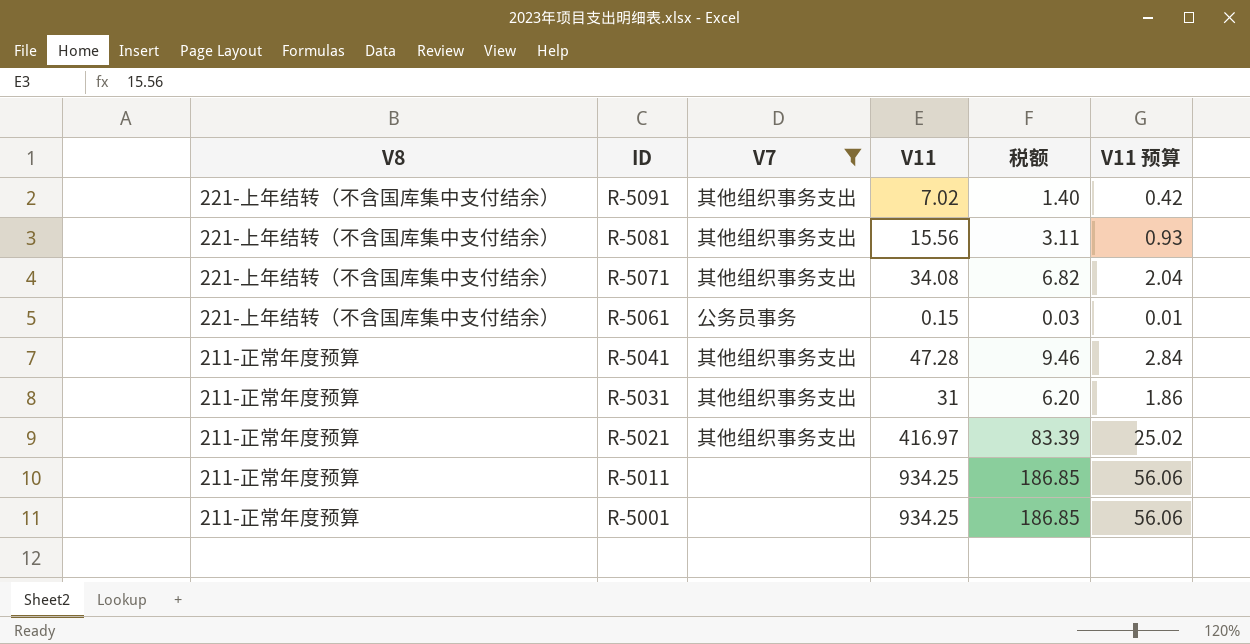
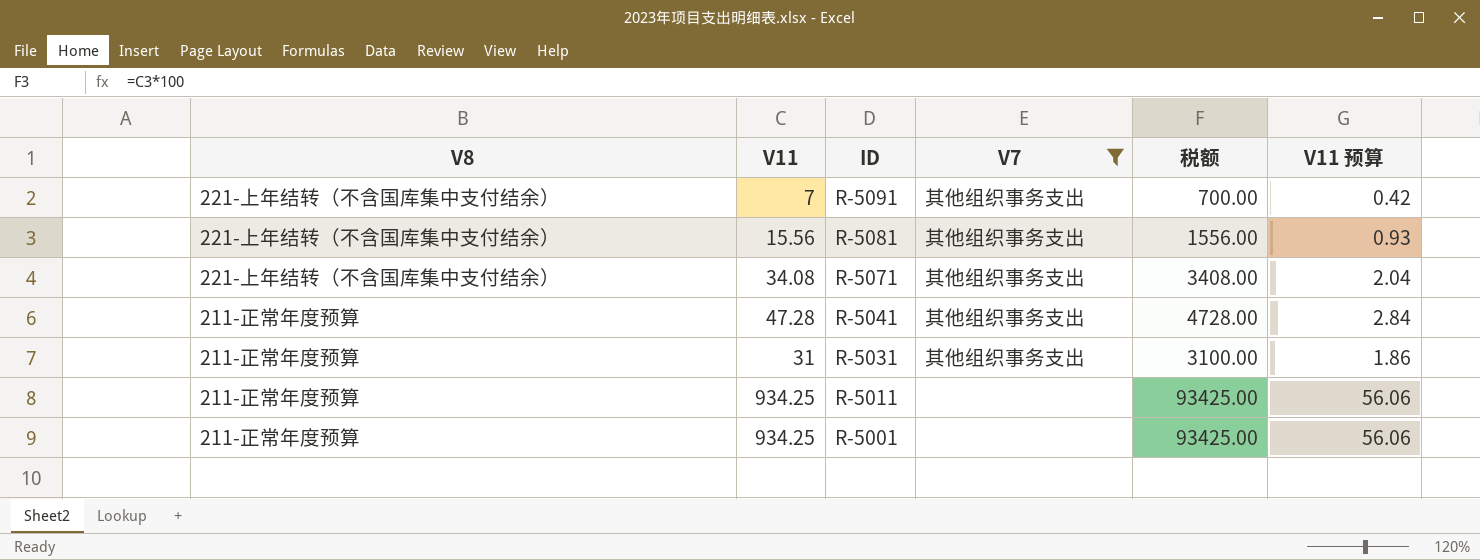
column V11 | position: 4 -> 2
column 税额 | formula: [V11] * 0.2 -> [V11] * 100
row R-5061: 221-上年结转（不含国库集中支付结余） | 公务员事务 | 0.15 | 0.03 | 0.01 -> none
row R-5021: 211-正常年度预算 | 其他组织事务支出 | 416.97 | 83.39 | 25.02 -> none
R-5091 | V11: 7.02 -> 7

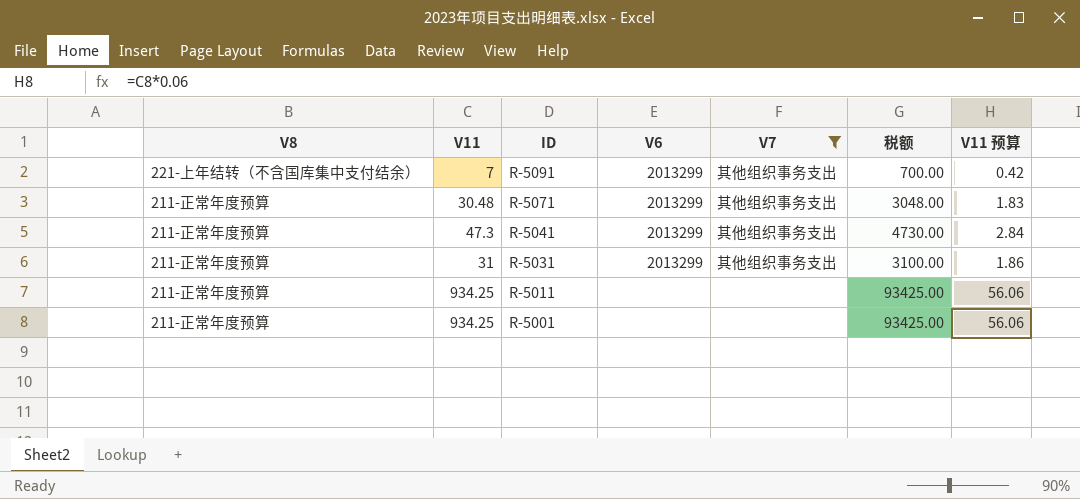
column V6 | position: none -> 4
row R-5081: 221-上年结转（不含国库集中支付结余） | 15.56 | 其他组织事务支出 | 1556.00 | 0.93 -> none
R-5071 | V8: 221-上年结转（不含国库集中支付结余） -> 211-正常年度预算
R-5071 | V11: 34.08 -> 30.48
R-5071 | 税额: 3408.00 -> 3048.00
R-5071 | V11 预算: 2.04 -> 1.83
R-5041 | V11: 47.28 -> 47.3
R-5041 | 税额: 4728.00 -> 4730.00

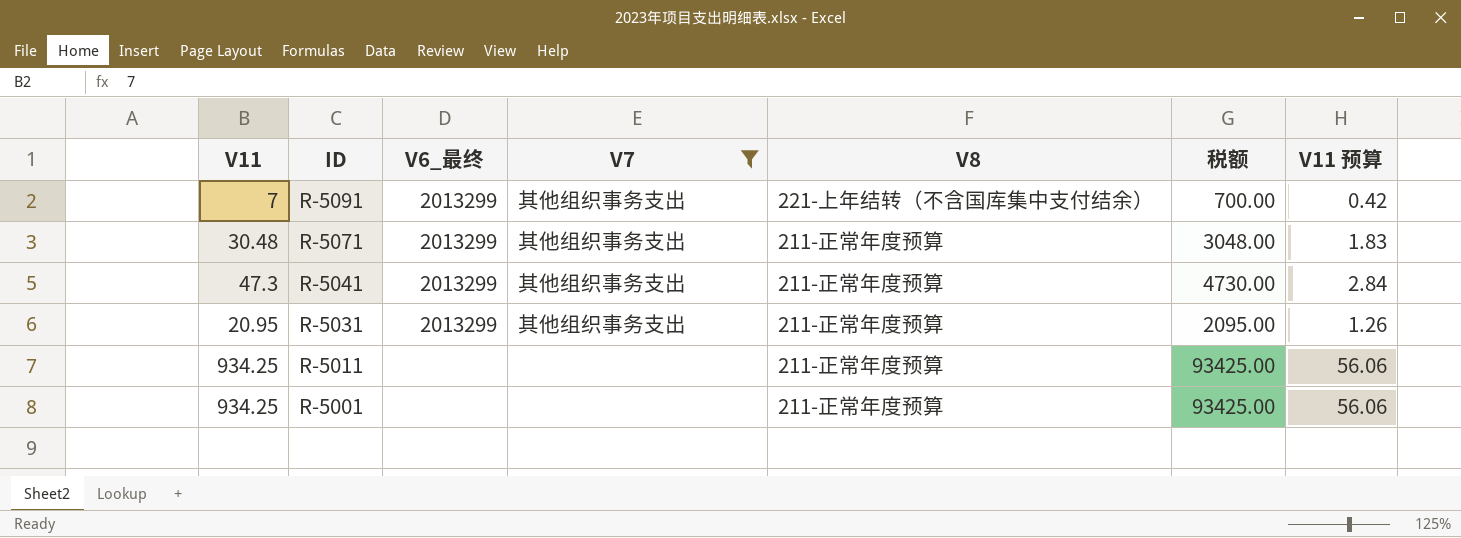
column name: V6 -> V6_最终
column V8 | position: 1 -> 5
R-5031 | V11: 31 -> 20.95
R-5031 | 税额: 3100.00 -> 2095.00
R-5031 | V11 预算: 1.86 -> 1.26

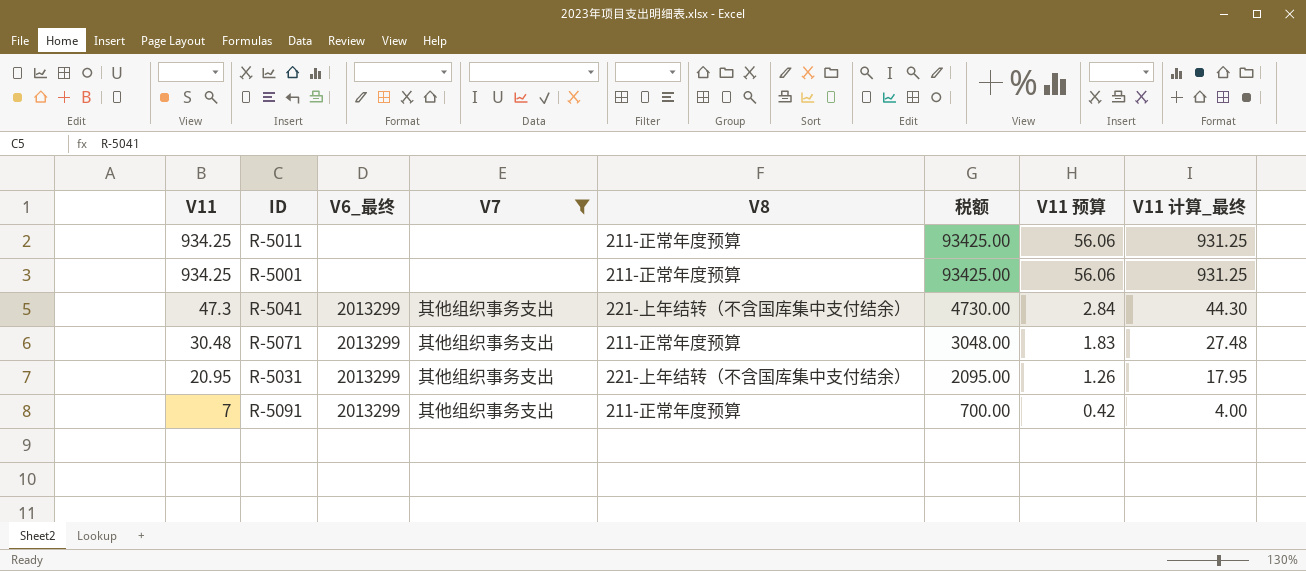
row order: ID descending -> V11 descending
column V11 计算_最终 | formula: none -> [V11] - 3
R-5041 | V8: 211-正常年度预算 -> 221-上年结转（不含国库集中支付结余）
R-5031 | V8: 211-正常年度预算 -> 221-上年结转（不含国库集中支付结余）
R-5091 | V8: 221-上年结转（不含国库集中支付结余） -> 211-正常年度预算

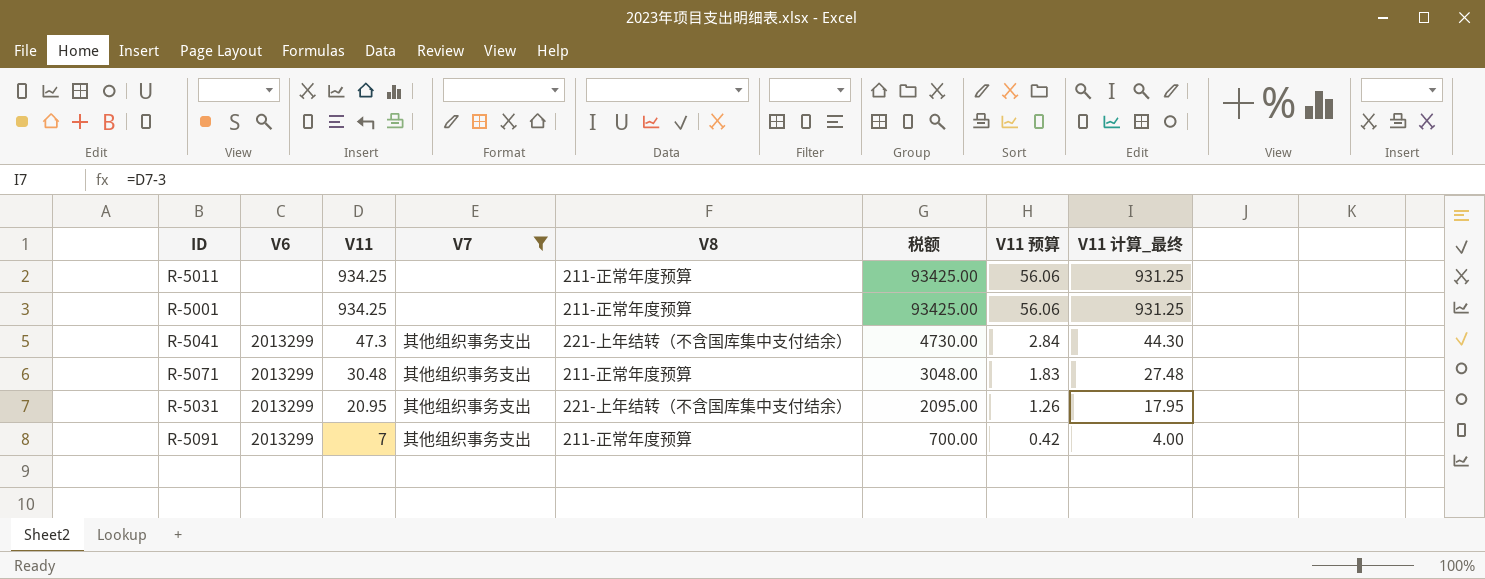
column name: V6_最终 -> V6
column V11 | position: 1 -> 3

